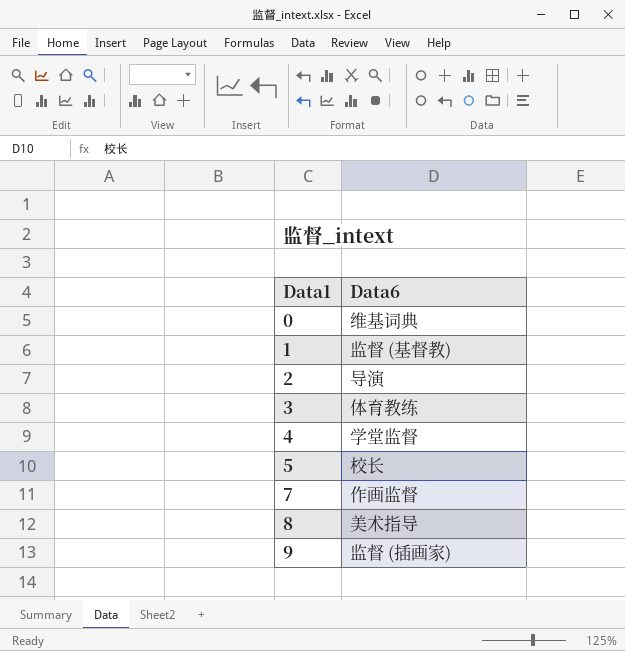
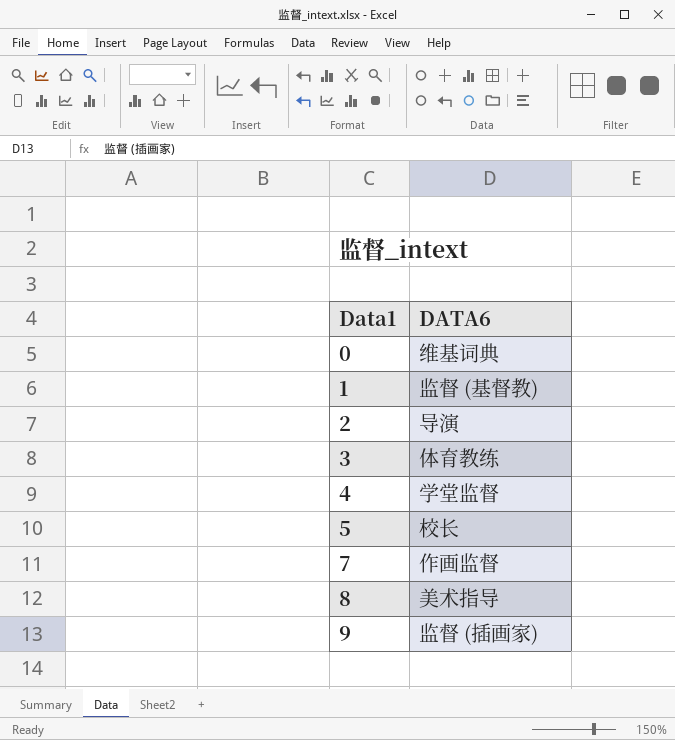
column name: Data6 -> DATA6

